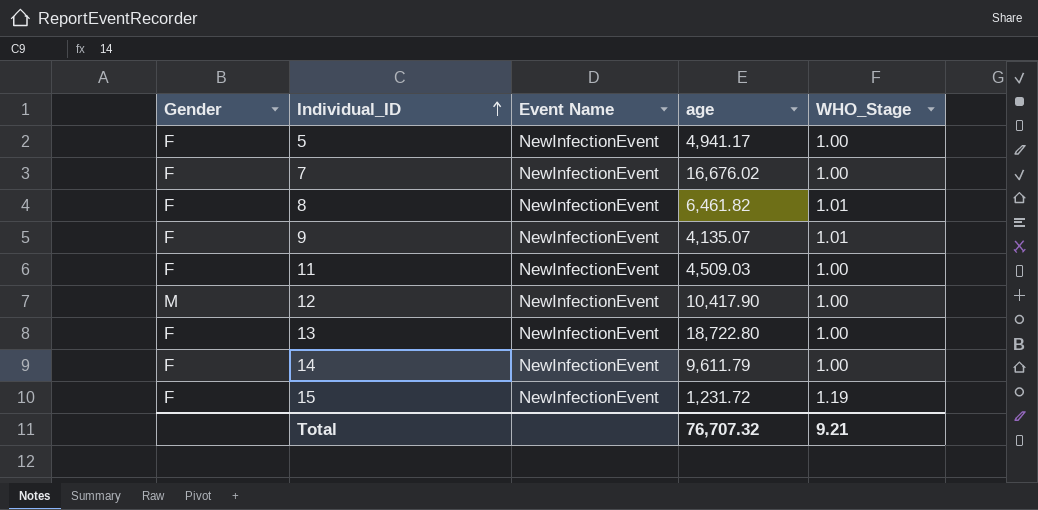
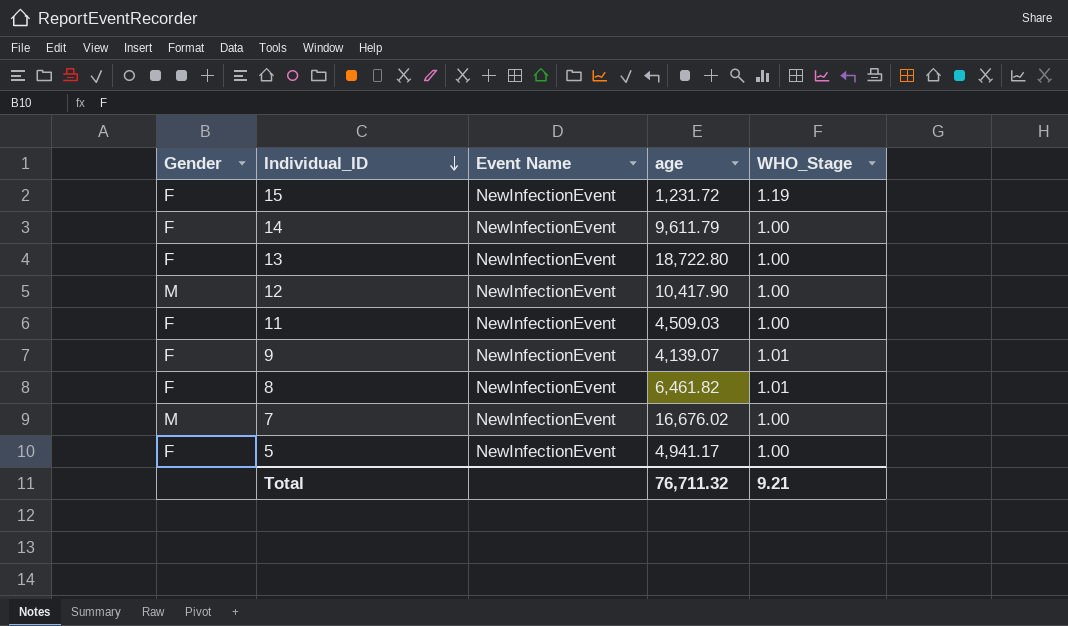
row order: Individual_ID ascending -> Individual_ID descending
9 | age: 4,135.07 -> 4,139.07
7 | Gender: F -> M
Total | age: 76,707.32 -> 76,711.32

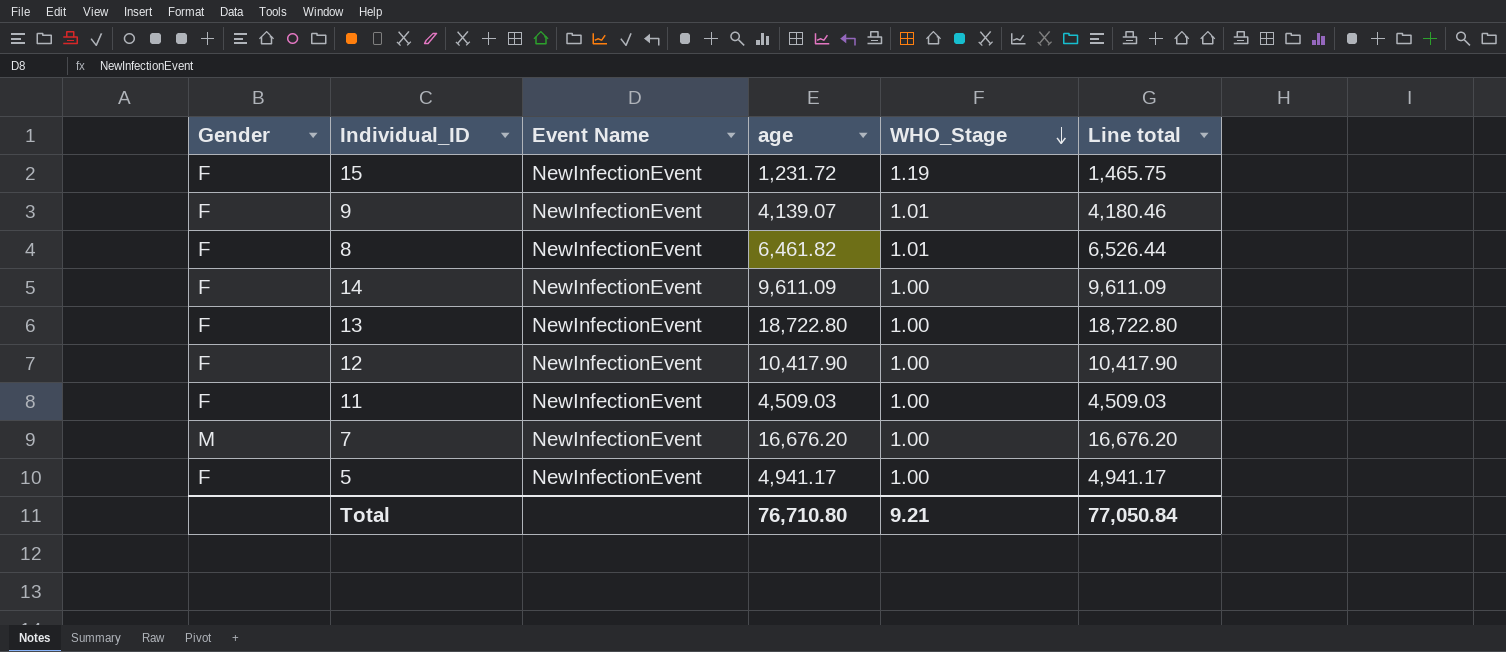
row order: Individual_ID descending -> WHO_Stage descending
column Line total | formula: none -> [age] * [WHO_Stage]
14 | age: 9,611.79 -> 9,611.09
12 | Gender: M -> F
7 | age: 16,676.02 -> 16,676.20
Total | age: 76,711.32 -> 76,710.80

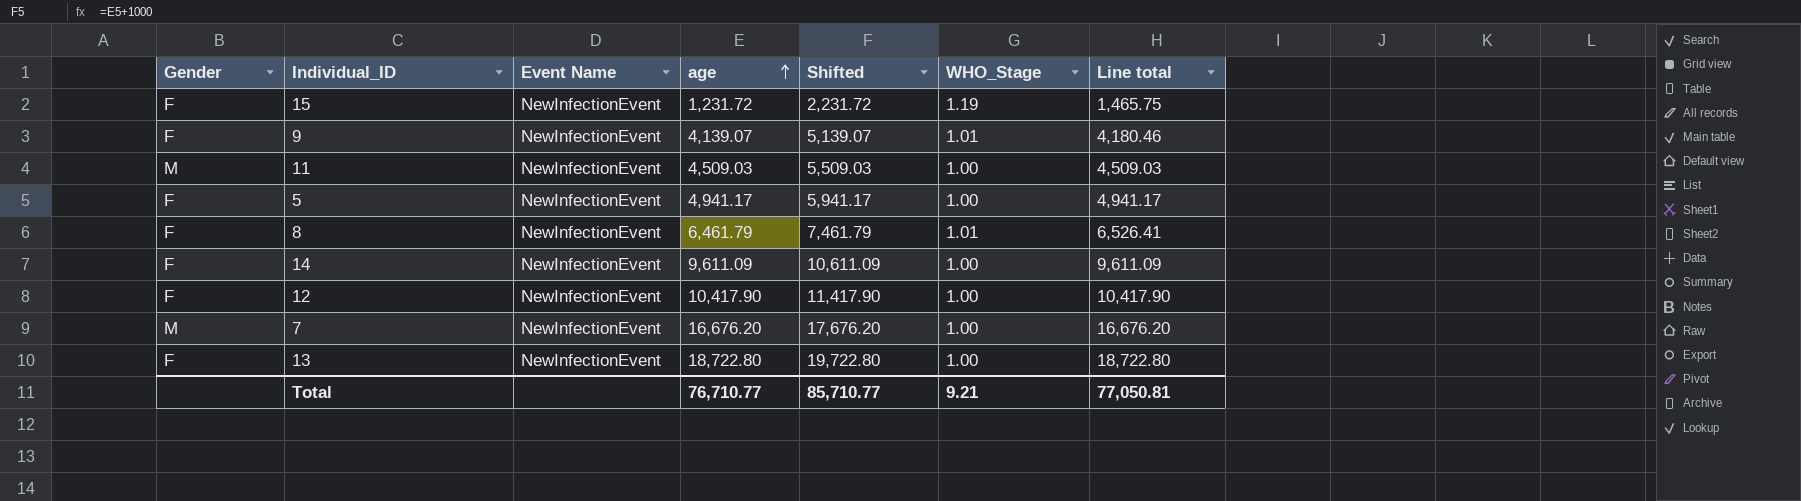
row order: WHO_Stage descending -> age ascending
column Shifted | formula: none -> [age] + 1000
11 | Gender: F -> M
8 | age: 6,461.82 -> 6,461.79
8 | Line total: 6,526.44 -> 6,526.41
Total | age: 76,710.80 -> 76,710.77
Total | Line total: 77,050.84 -> 77,050.81

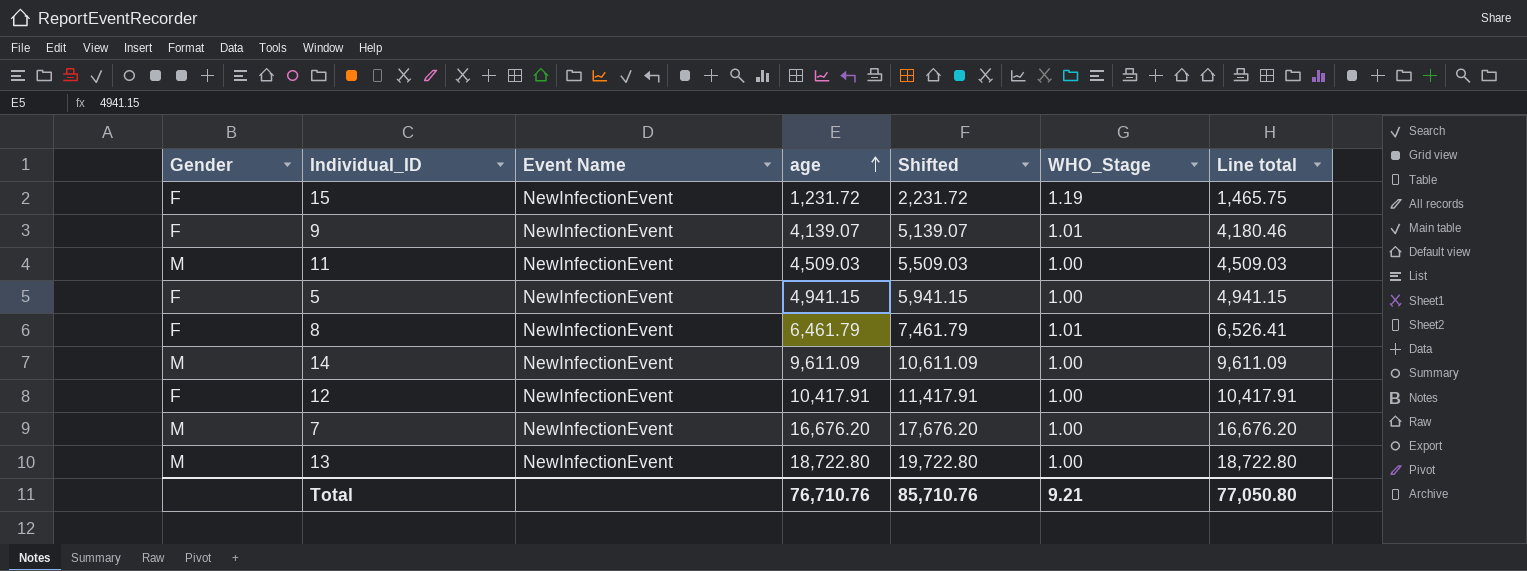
5 | age: 4,941.17 -> 4,941.15
5 | Shifted: 5,941.17 -> 5,941.15
5 | Line total: 4,941.17 -> 4,941.15
14 | Gender: F -> M
12 | age: 10,417.90 -> 10,417.91
12 | Shifted: 11,417.90 -> 11,417.91
12 | Line total: 10,417.90 -> 10,417.91
13 | Gender: F -> M
Total | age: 76,710.77 -> 76,710.76
Total | Shifted: 85,710.77 -> 85,710.76
Total | Line total: 77,050.81 -> 77,050.80

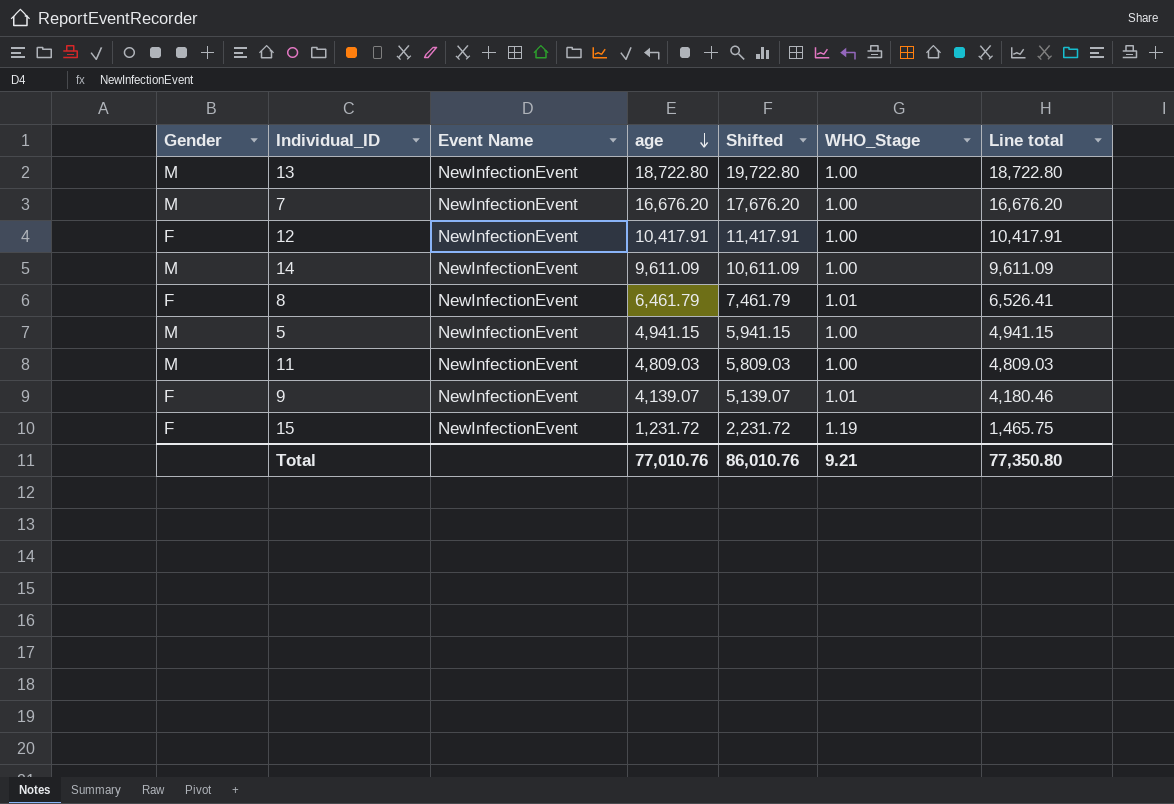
row order: age ascending -> age descending
5 | Gender: F -> M
11 | age: 4,509.03 -> 4,809.03
11 | Shifted: 5,509.03 -> 5,809.03
11 | Line total: 4,509.03 -> 4,809.03
Total | age: 76,710.76 -> 77,010.76
Total | Shifted: 85,710.76 -> 86,010.76
Total | Line total: 77,050.80 -> 77,350.80

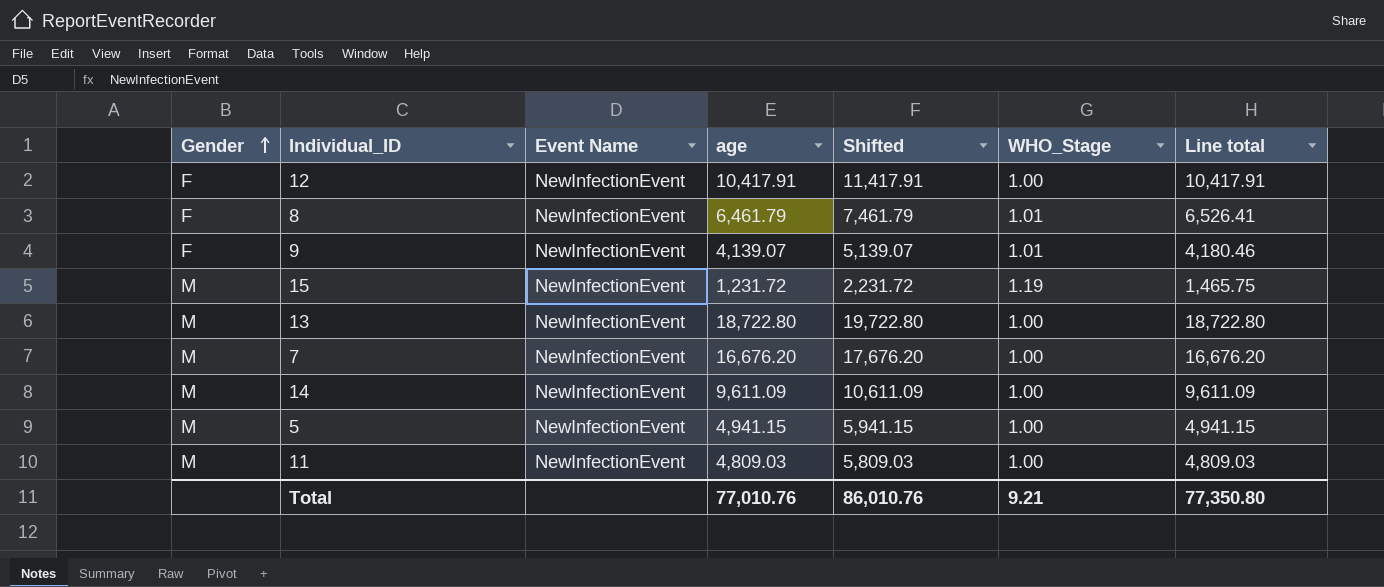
row order: age descending -> Gender ascending
15 | Gender: F -> M

